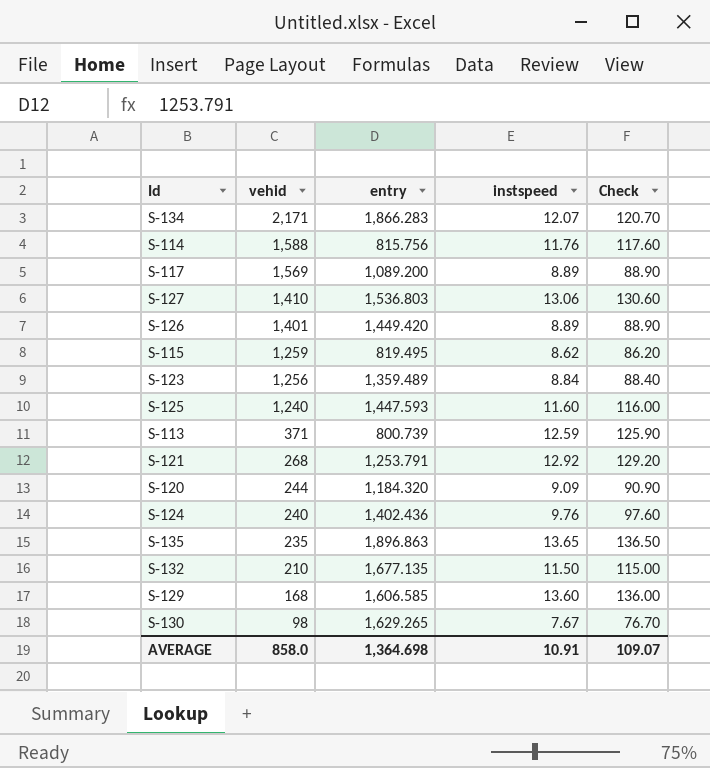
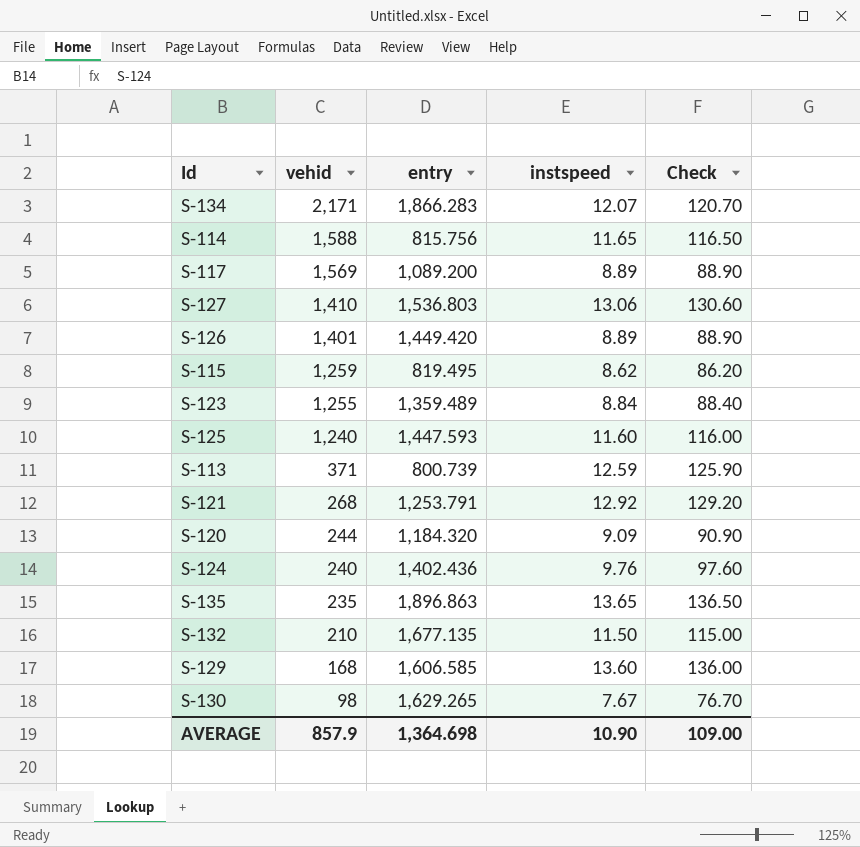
S-114 | instspeed: 11.76 -> 11.65
S-114 | Check: 117.60 -> 116.50
S-123 | vehid: 1,256 -> 1,255
AVERAGE | vehid: 858.0 -> 857.9
AVERAGE | instspeed: 10.91 -> 10.90
AVERAGE | Check: 109.07 -> 109.00

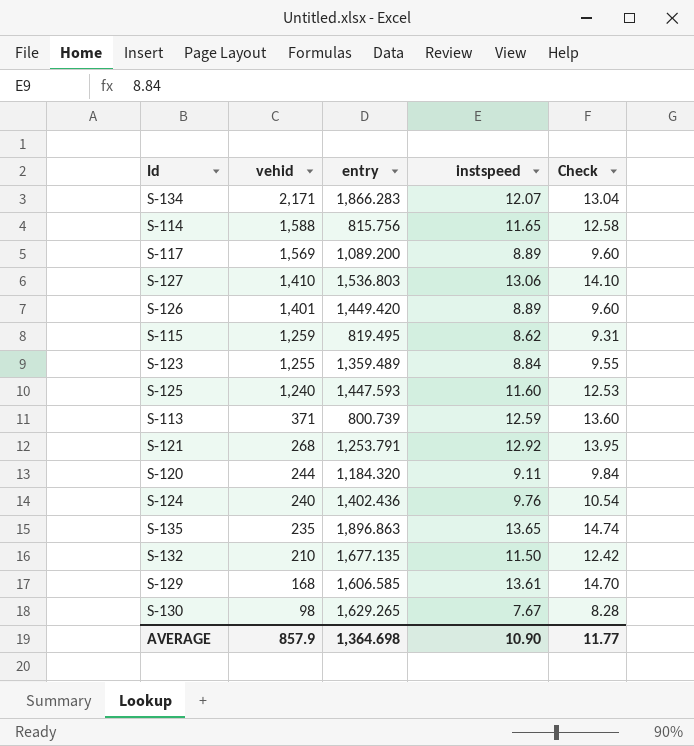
column Check | formula: [instspeed] * 10 -> [instspeed] * 1.08
S-120 | instspeed: 9.09 -> 9.11
S-129 | instspeed: 13.60 -> 13.61
AVERAGE | Check: 109.00 -> 11.77

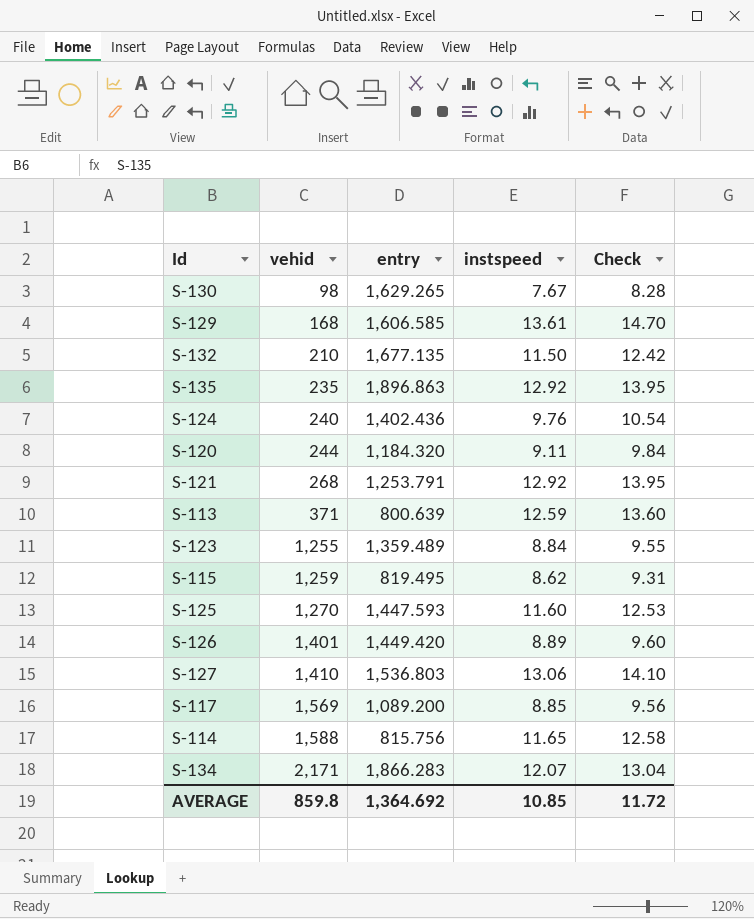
row order: vehid descending -> vehid ascending
S-135 | instspeed: 13.65 -> 12.92
S-135 | Check: 14.74 -> 13.95
S-113 | entry: 800.739 -> 800.639
S-125 | vehid: 1,240 -> 1,270
S-117 | instspeed: 8.89 -> 8.85
S-117 | Check: 9.60 -> 9.56
AVERAGE | vehid: 857.9 -> 859.8
AVERAGE | entry: 1,364.698 -> 1,364.692
AVERAGE | instspeed: 10.90 -> 10.85
AVERAGE | Check: 11.77 -> 11.72

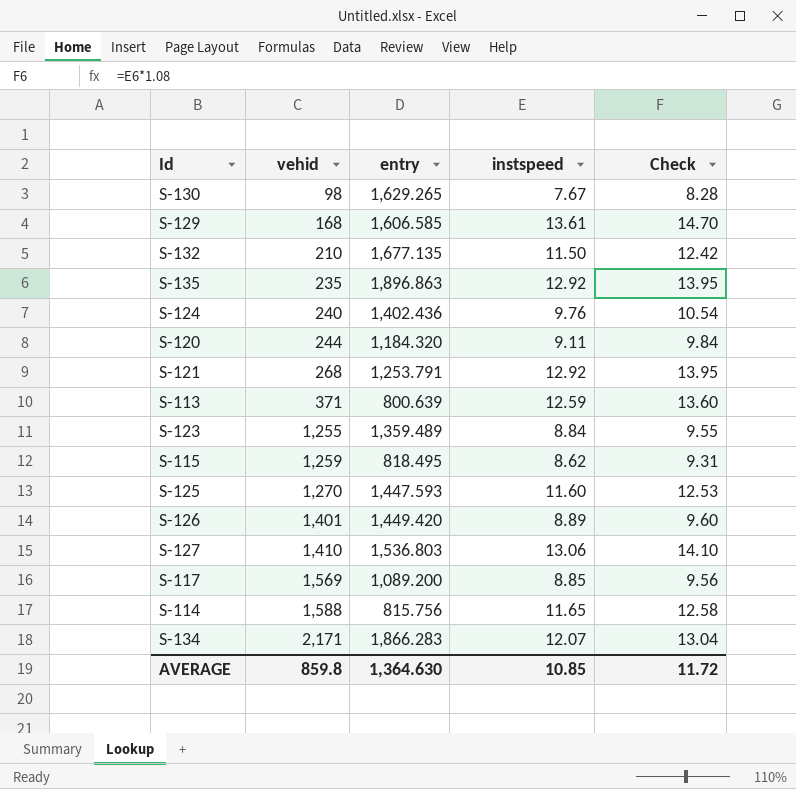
S-115 | entry: 819.495 -> 818.495
AVERAGE | entry: 1,364.692 -> 1,364.630

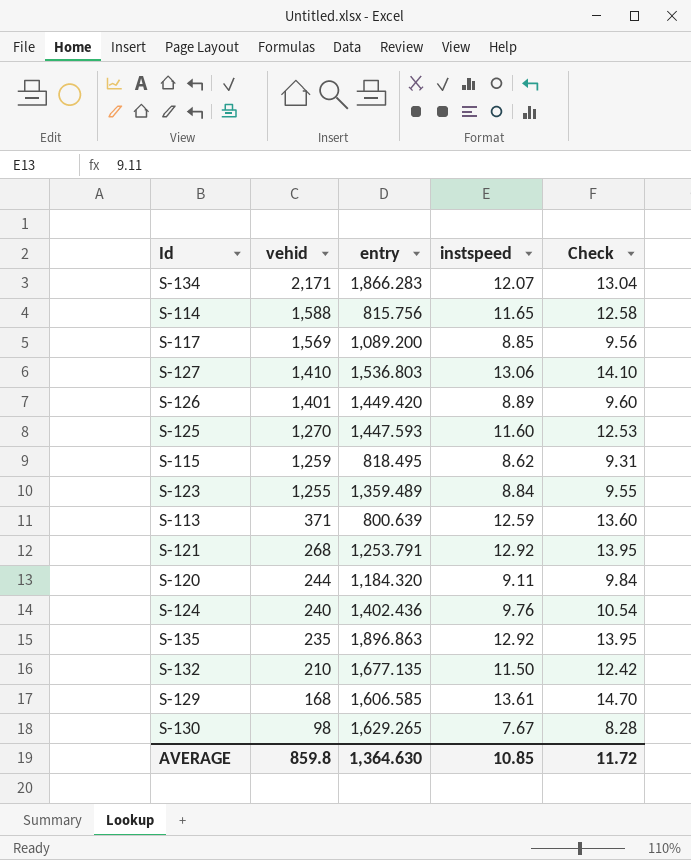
row order: vehid ascending -> vehid descending

